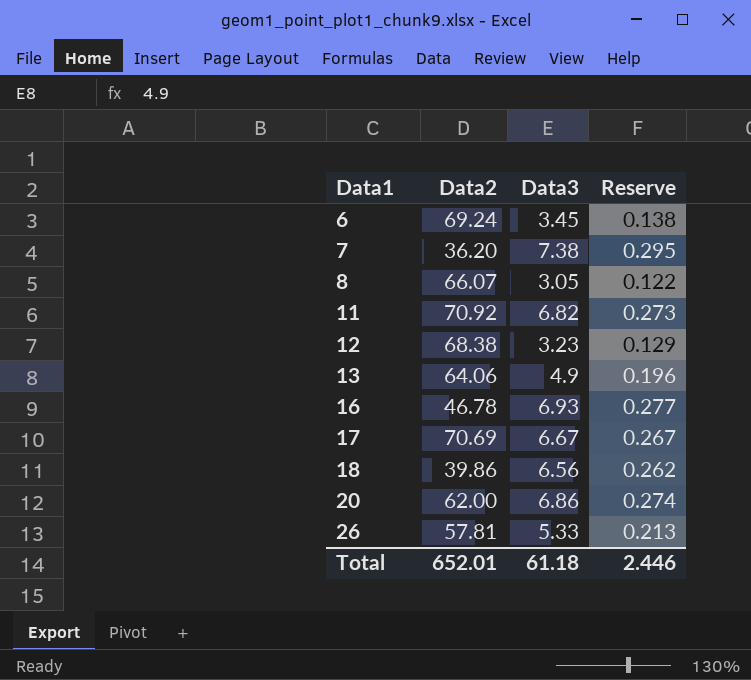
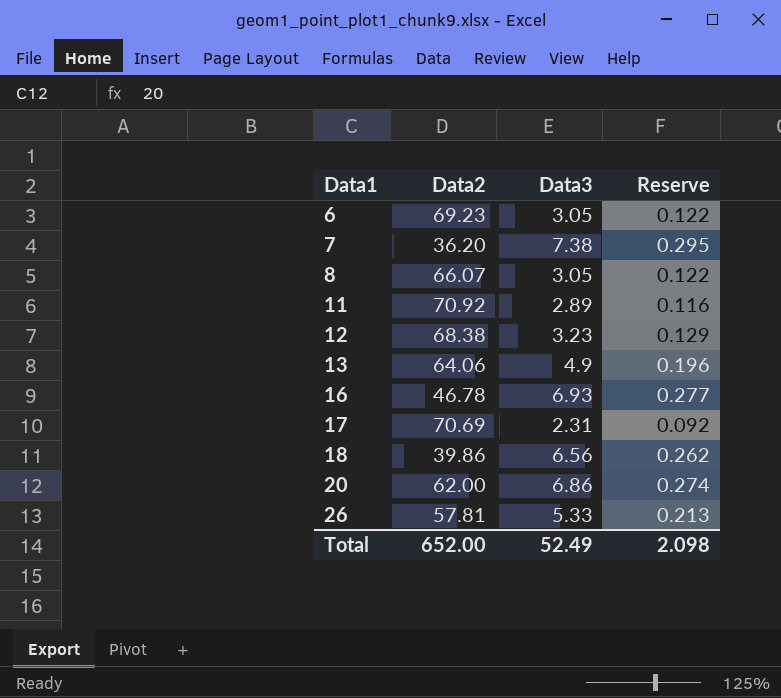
6 | Data2: 69.24 -> 69.23
6 | Data3: 3.45 -> 3.05
6 | Reserve: 0.138 -> 0.122
11 | Data3: 6.82 -> 2.89
11 | Reserve: 0.273 -> 0.116
17 | Data3: 6.67 -> 2.31
17 | Reserve: 0.267 -> 0.092
Total | Data2: 652.01 -> 652.00
Total | Data3: 61.18 -> 52.49
Total | Reserve: 2.446 -> 2.098

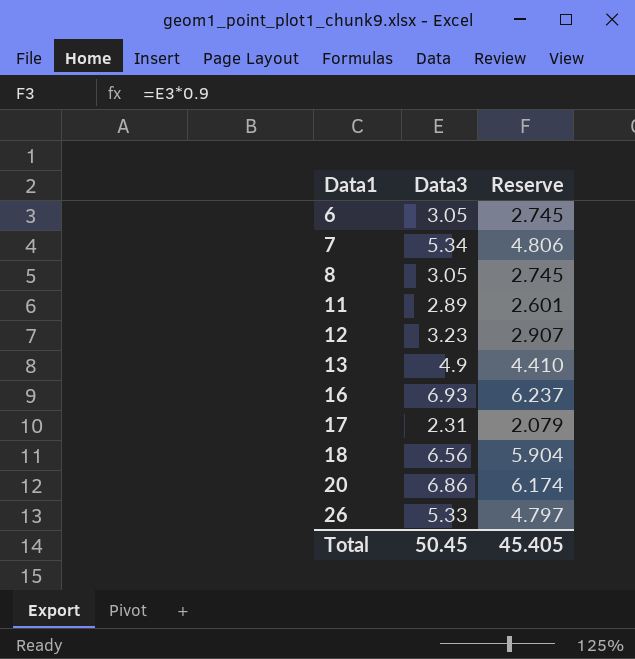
column Data2 | position: 2 -> none
column Reserve | formula: [Data3] * 0.04 -> [Data3] * 0.9
7 | Data3: 7.38 -> 5.34
Total | Data3: 52.49 -> 50.45
Total | Reserve: 2.098 -> 45.405

